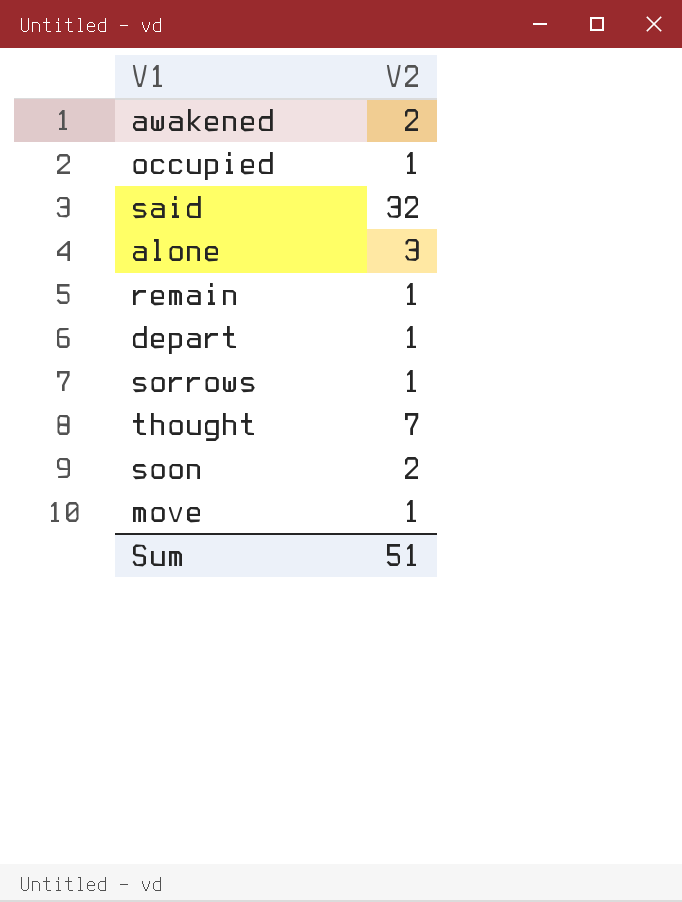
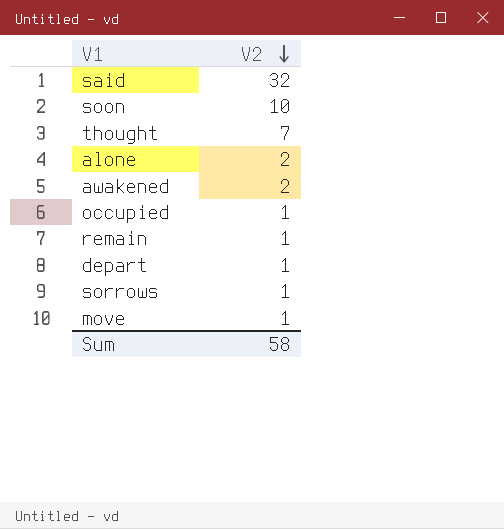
row order: none -> V2 descending
soon | V2: 2 -> 10
alone | V2: 3 -> 2
Sum | V2: 51 -> 58

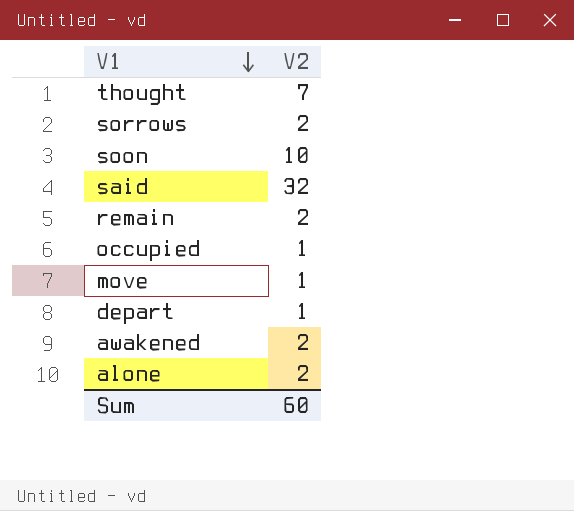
row order: V2 descending -> V1 descending
sorrows | V2: 1 -> 2
remain | V2: 1 -> 2
Sum | V2: 58 -> 60

